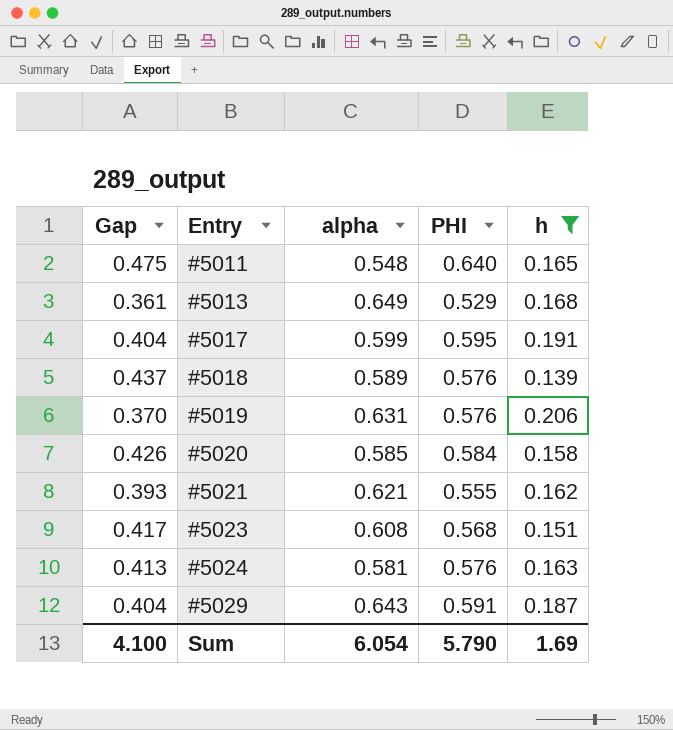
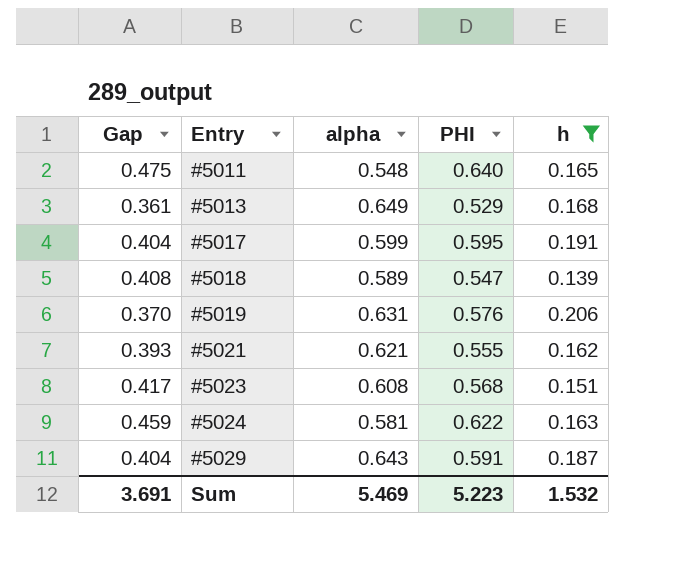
row #5020: 0.426 | 0.585 | 0.584 | 0.158 -> none
#5018 | Gap: 0.437 -> 0.408
#5018 | PHI: 0.576 -> 0.547
#5024 | Gap: 0.413 -> 0.459
#5024 | PHI: 0.576 -> 0.622
Sum | Gap: 4.100 -> 3.691
Sum | alpha: 6.054 -> 5.469
Sum | PHI: 5.790 -> 5.223
Sum | h: 1.69 -> 1.532

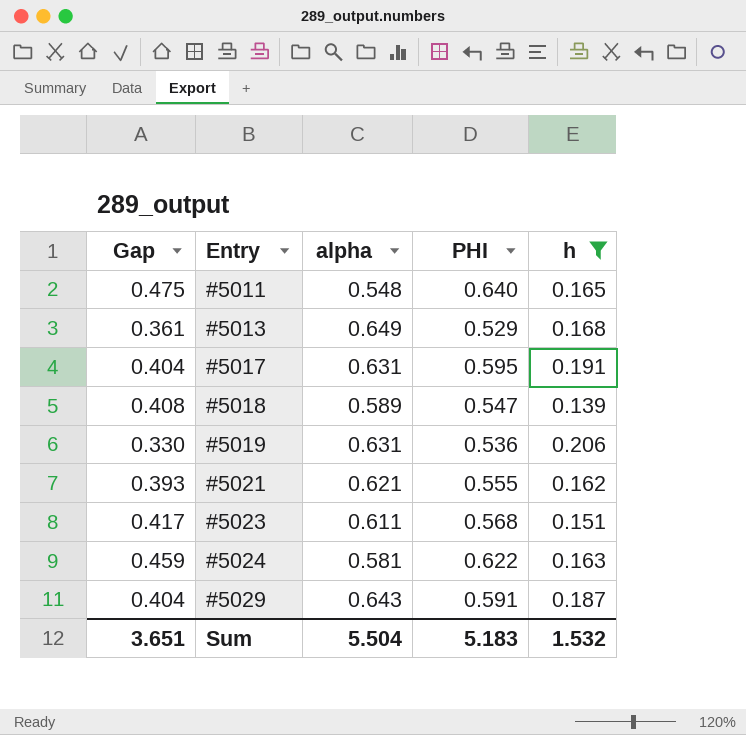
#5017 | alpha: 0.599 -> 0.631
#5019 | Gap: 0.370 -> 0.330
#5019 | PHI: 0.576 -> 0.536
#5023 | alpha: 0.608 -> 0.611
Sum | Gap: 3.691 -> 3.651
Sum | alpha: 5.469 -> 5.504
Sum | PHI: 5.223 -> 5.183

